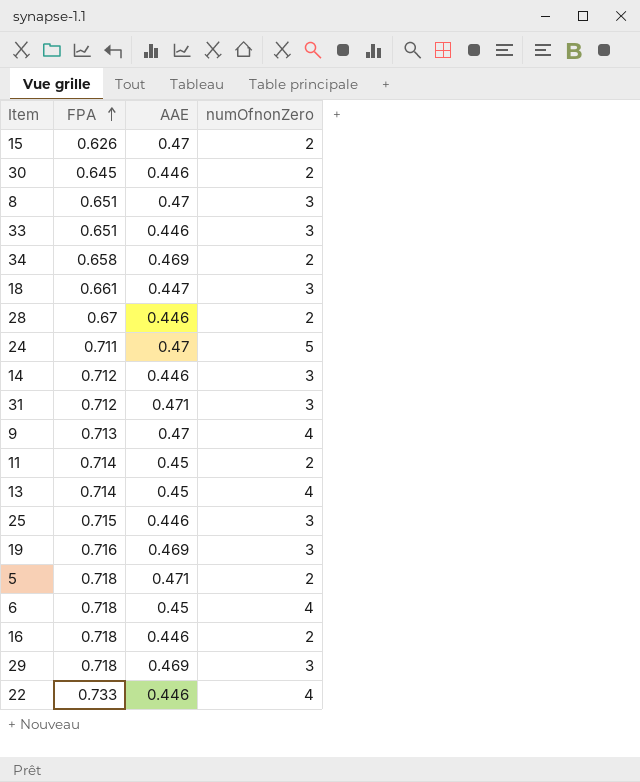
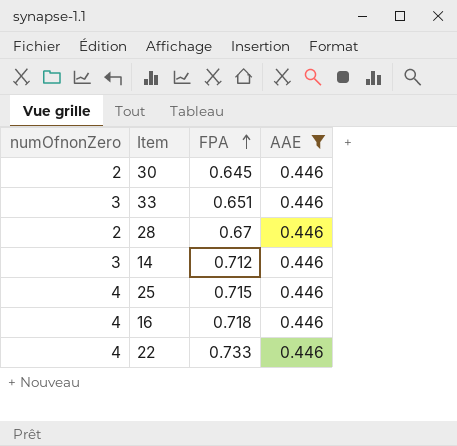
filter: none -> AAE = 0.446
column numOfnonZero | position: 4 -> 1
25 | numOfnonZero: 3 -> 4
16 | numOfnonZero: 2 -> 4

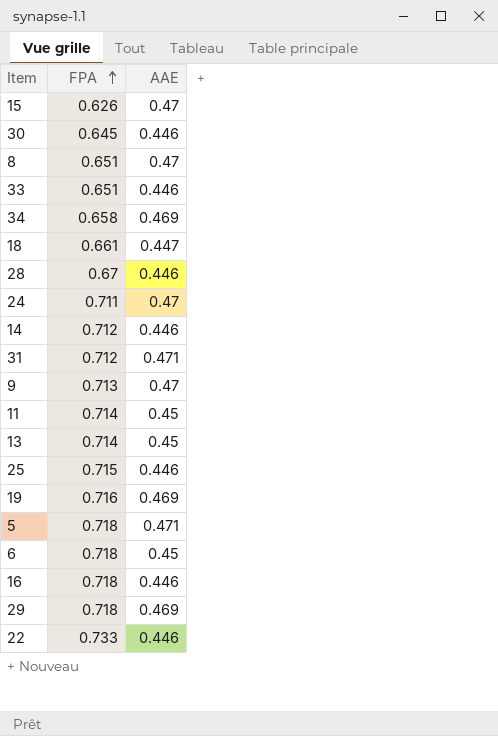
filter: AAE = 0.446 -> none
column numOfnonZero | position: 1 -> none

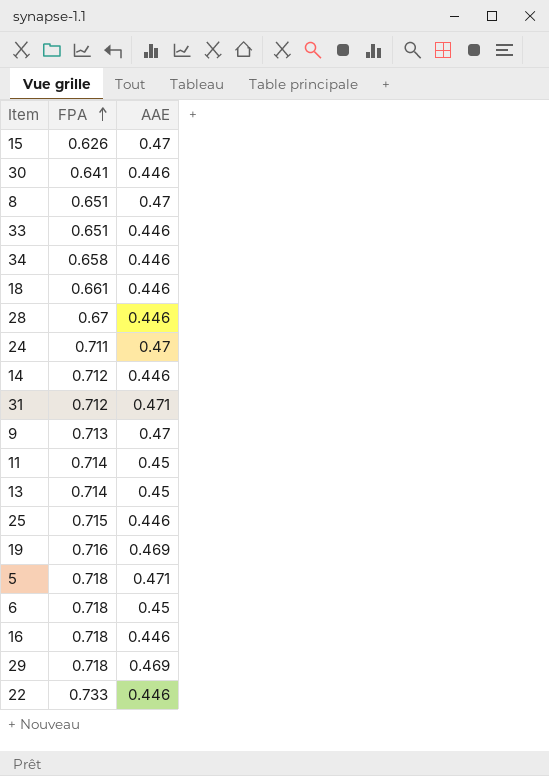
30 | FPA: 0.645 -> 0.641
34 | AAE: 0.469 -> 0.446
18 | AAE: 0.447 -> 0.446

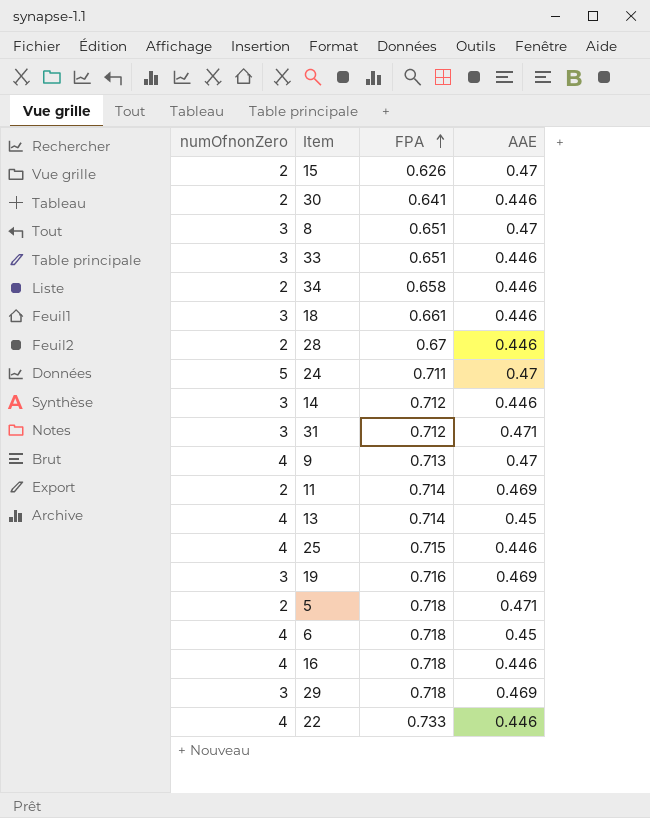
column numOfnonZero | position: none -> 1
11 | AAE: 0.45 -> 0.469

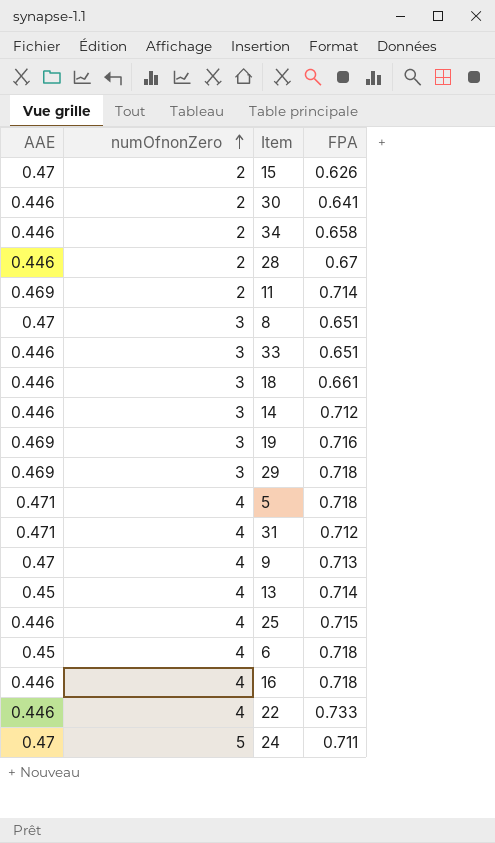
row order: FPA ascending -> numOfnonZero ascending
column AAE | position: 4 -> 1
5 | numOfnonZero: 2 -> 4
31 | numOfnonZero: 3 -> 4

